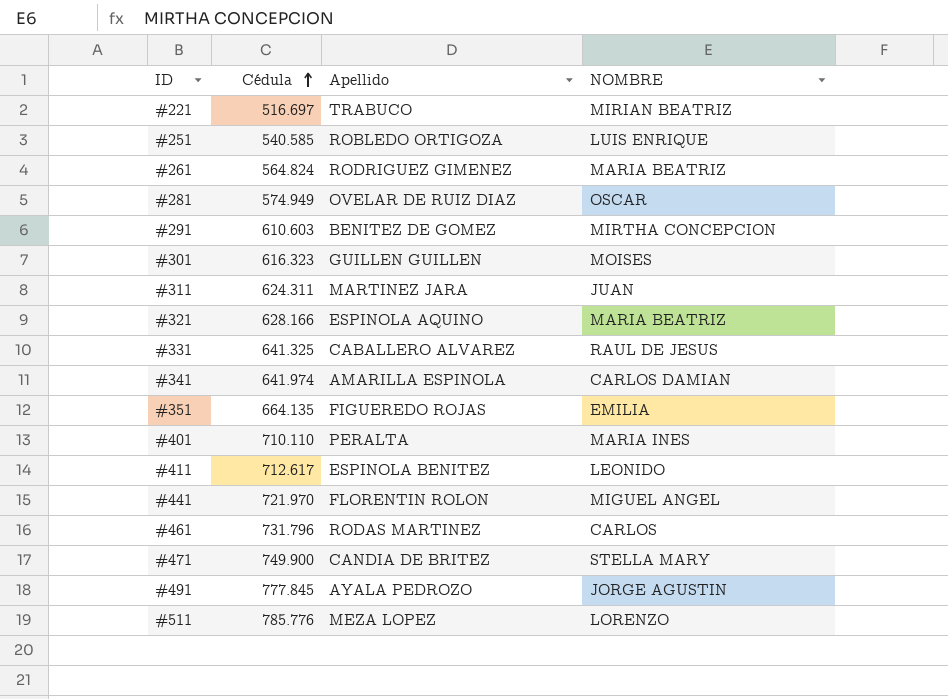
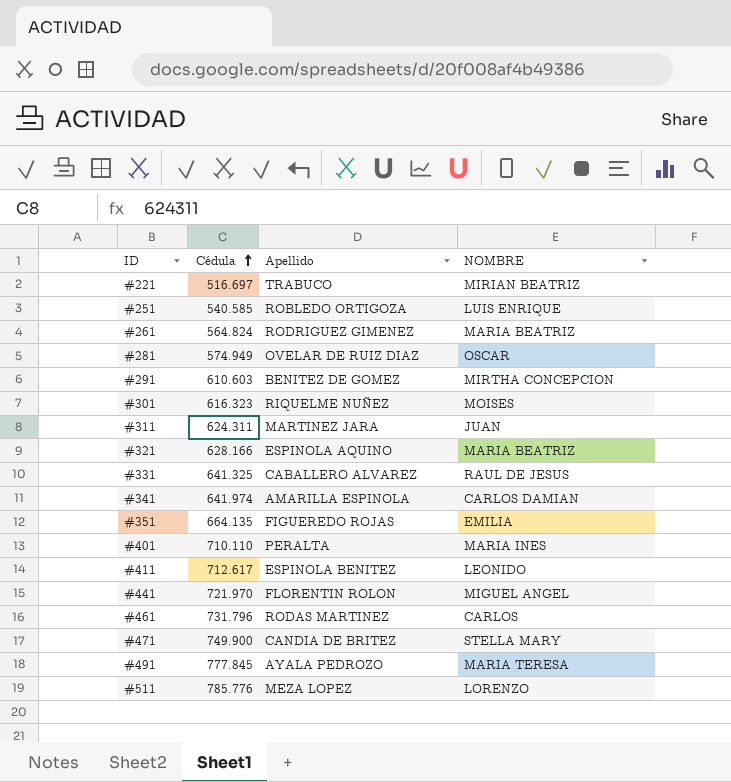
#301 | Apellido: GUILLEN GUILLEN -> RIQUELME NUÑEZ
#491 | NOMBRE: JORGE AGUSTIN -> MARIA TERESA

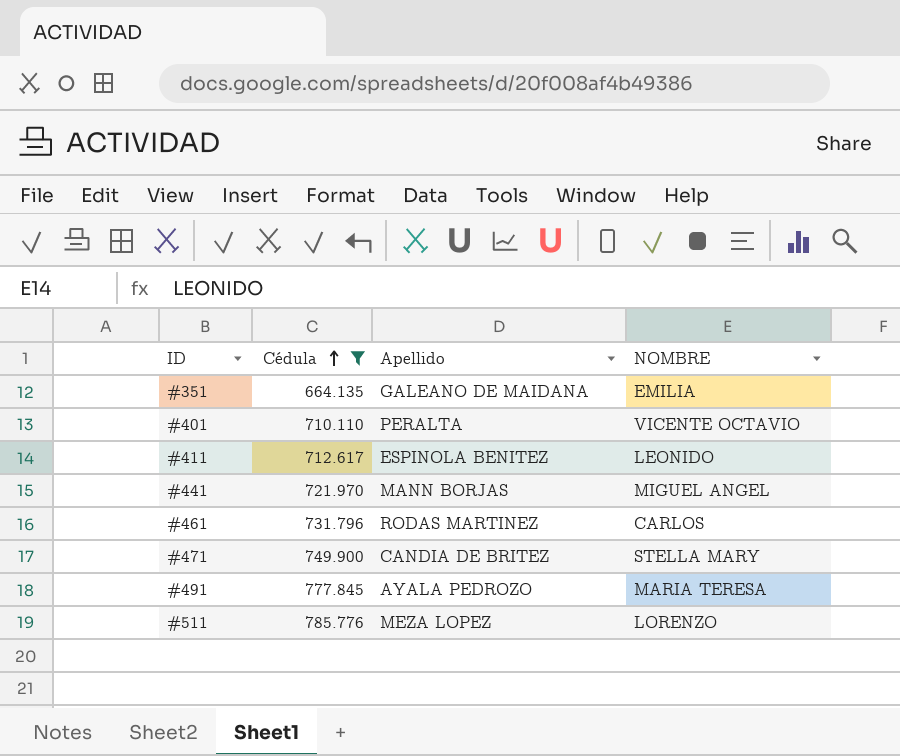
filter: none -> Cédula >= 664.135
#351 | Apellido: FIGUEREDO ROJAS -> GALEANO DE MAIDANA
#401 | NOMBRE: MARIA INES -> VICENTE OCTAVIO
#441 | Apellido: FLORENTIN ROLON -> MANN BORJAS

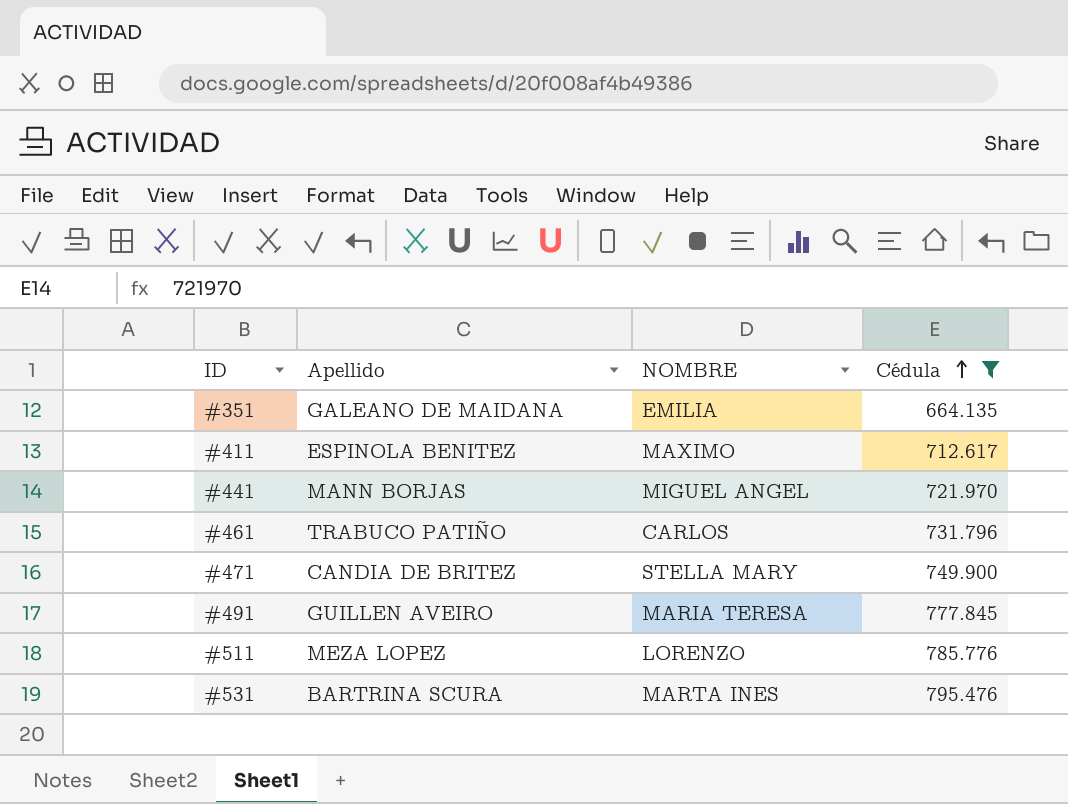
column Cédula | position: 2 -> 4
row #401: 710.110 | PERALTA | VICENTE OCTAVIO -> none
#411 | NOMBRE: LEONIDO -> MAXIMO
#461 | Apellido: RODAS MARTINEZ -> TRABUCO PATIÑO
#491 | Apellido: AYALA PEDROZO -> GUILLEN AVEIRO
row #531: none -> BARTRINA SCURA | MARTA INES | 795.476

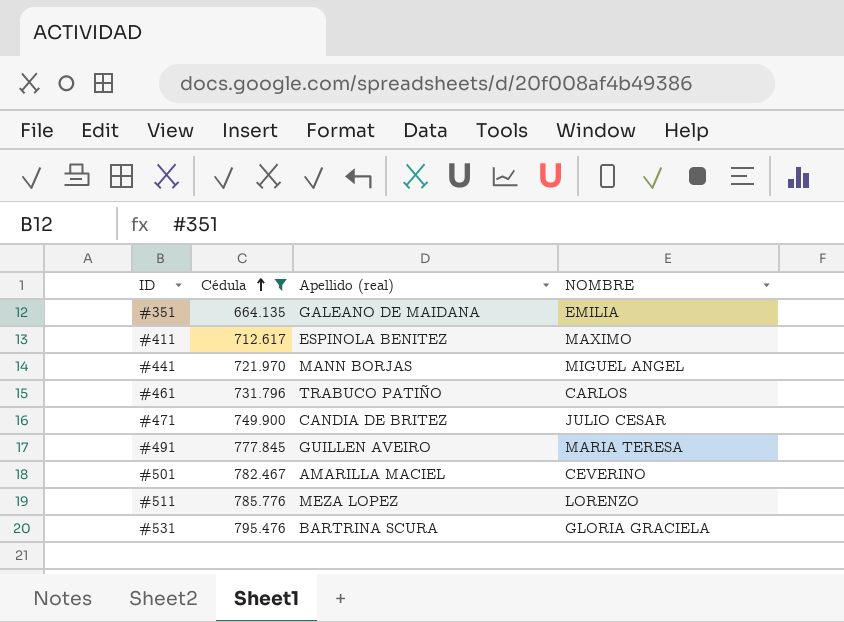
column Cédula | position: 4 -> 2
column name: Apellido -> Apellido (real)
#471 | NOMBRE: STELLA MARY -> JULIO CESAR
row #501: none -> 782.467 | AMARILLA MACIEL | CEVERINO
#531 | NOMBRE: MARTA INES -> GLORIA GRACIELA

